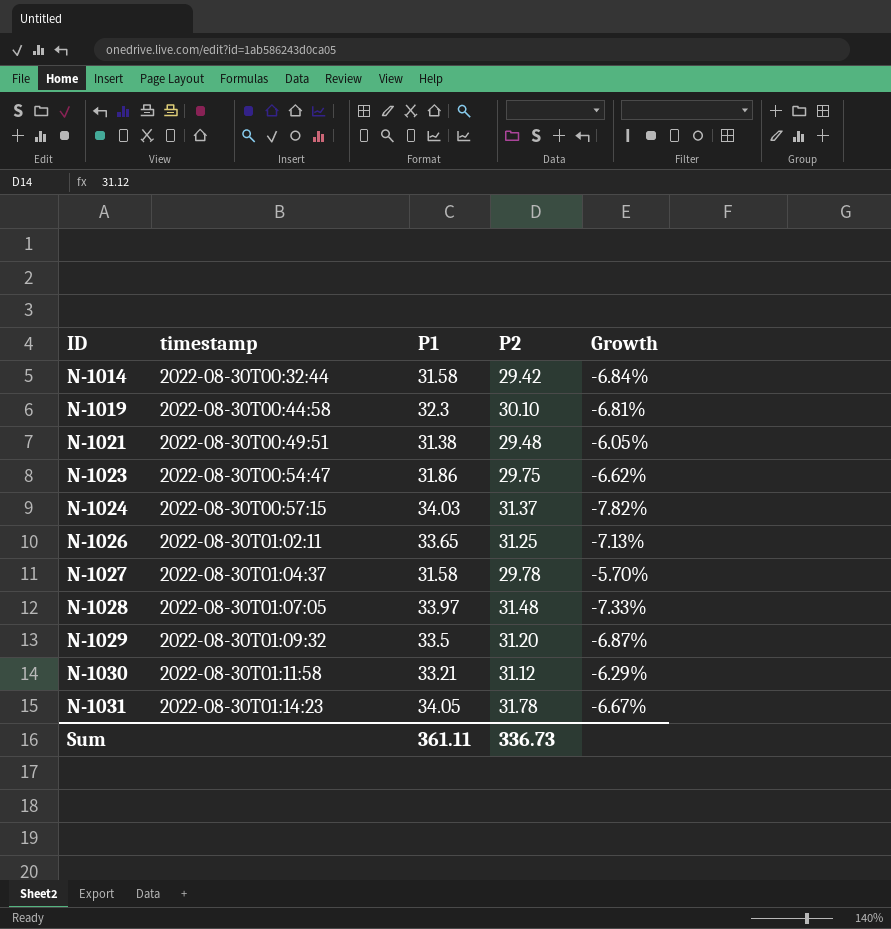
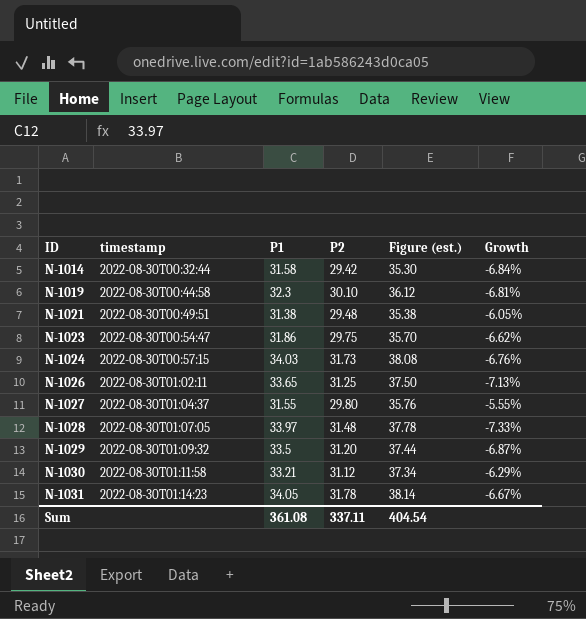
column Figure (est.) | formula: none -> [P2] * 1.2
N-1024 | P2: 31.37 -> 31.73
N-1024 | Growth: -7.82% -> -6.76%
N-1027 | P1: 31.58 -> 31.55
N-1027 | P2: 29.78 -> 29.80
N-1027 | Growth: -5.70% -> -5.55%
Sum | P1: 361.11 -> 361.08
Sum | P2: 336.73 -> 337.11

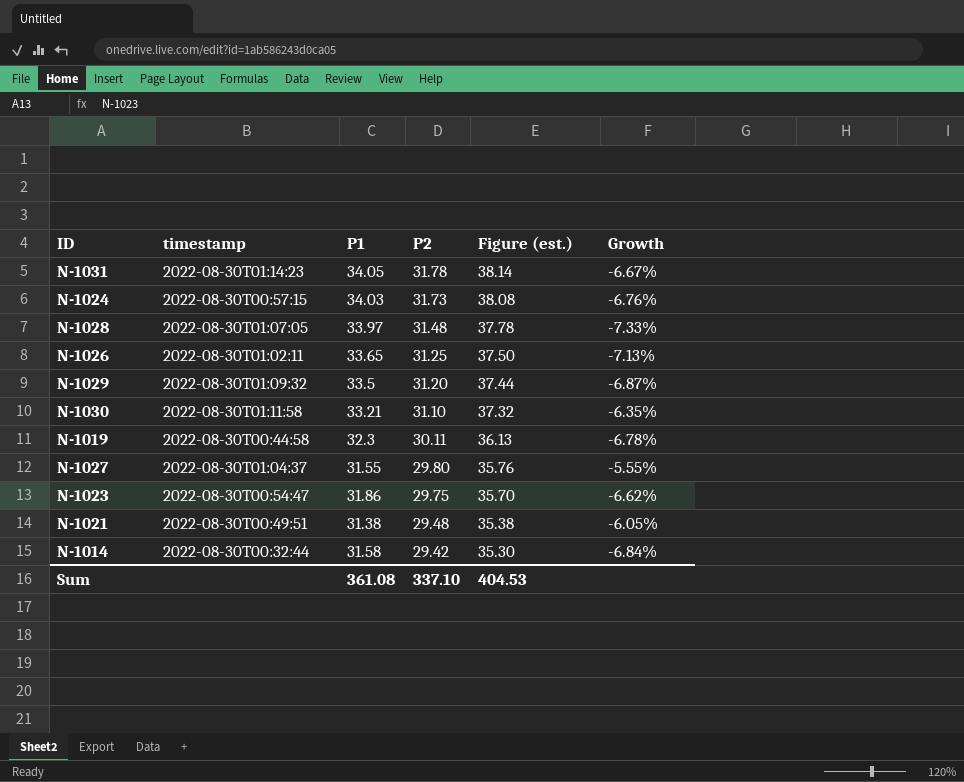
row order: ID ascending -> P2 descending
N-1030 | P2: 31.12 -> 31.10
N-1030 | Figure (est.): 37.34 -> 37.32
N-1030 | Growth: -6.29% -> -6.35%
N-1019 | P2: 30.10 -> 30.11
N-1019 | Figure (est.): 36.12 -> 36.13
N-1019 | Growth: -6.81% -> -6.78%
Sum | P2: 337.11 -> 337.10
Sum | Figure (est.): 404.54 -> 404.53

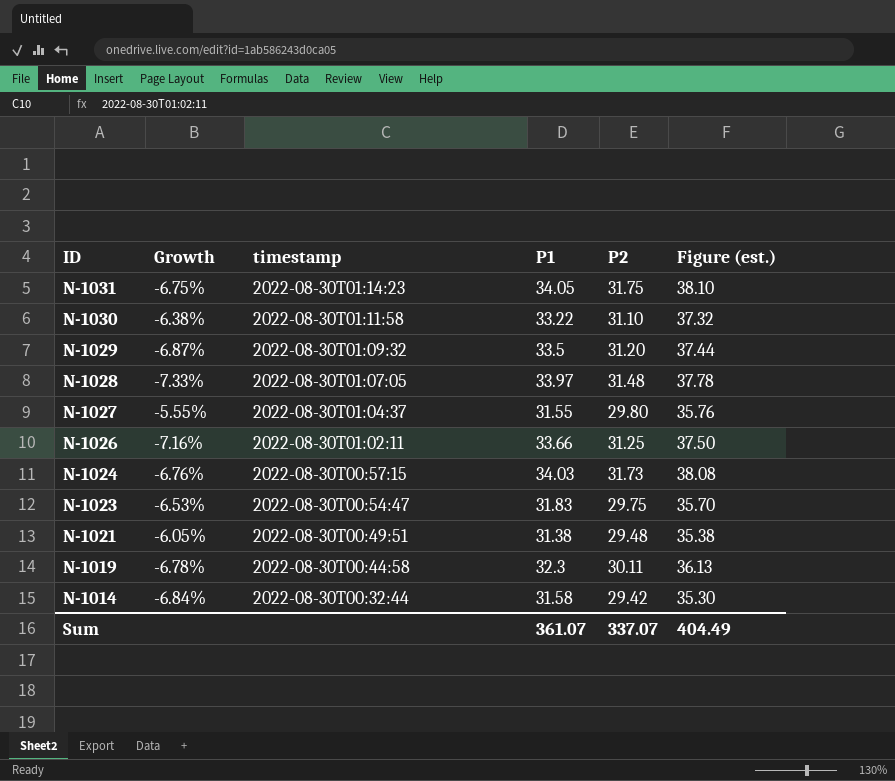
row order: P2 descending -> ID descending
column Growth | position: 6 -> 2
N-1031 | Growth: -6.67% -> -6.75%
N-1031 | P2: 31.78 -> 31.75
N-1031 | Figure (est.): 38.14 -> 38.10
N-1030 | Growth: -6.35% -> -6.38%
N-1030 | P1: 33.21 -> 33.22
N-1026 | Growth: -7.13% -> -7.16%
N-1026 | P1: 33.65 -> 33.66
N-1023 | Growth: -6.62% -> -6.53%
N-1023 | P1: 31.86 -> 31.83
Sum | P1: 361.08 -> 361.07
Sum | P2: 337.10 -> 337.07
Sum | Figure (est.): 404.53 -> 404.49

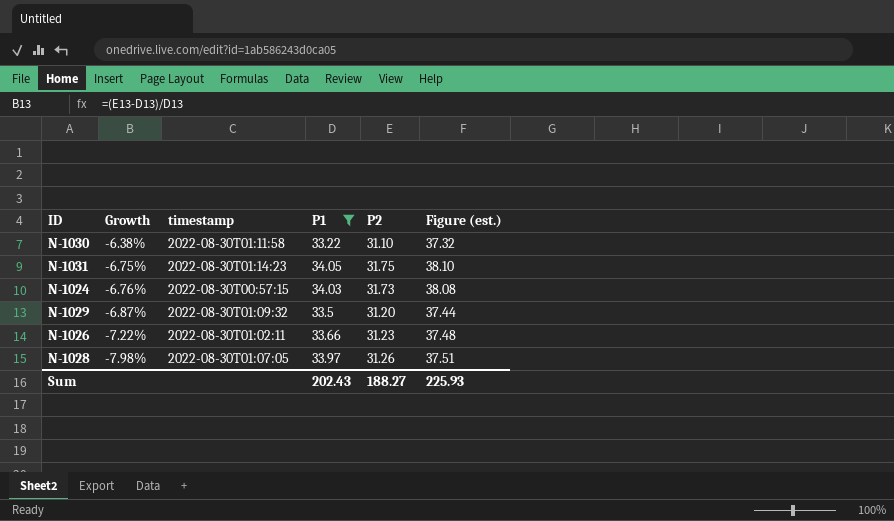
filter: none -> P1 >= 33.22
row order: ID descending -> Growth descending
N-1026 | Growth: -7.16% -> -7.22%
N-1026 | P2: 31.25 -> 31.23
N-1026 | Figure (est.): 37.50 -> 37.48
N-1028 | Growth: -7.33% -> -7.98%
N-1028 | P2: 31.48 -> 31.26
N-1028 | Figure (est.): 37.78 -> 37.51
Sum | P1: 361.07 -> 202.43
Sum | P2: 337.07 -> 188.27
Sum | Figure (est.): 404.49 -> 225.93

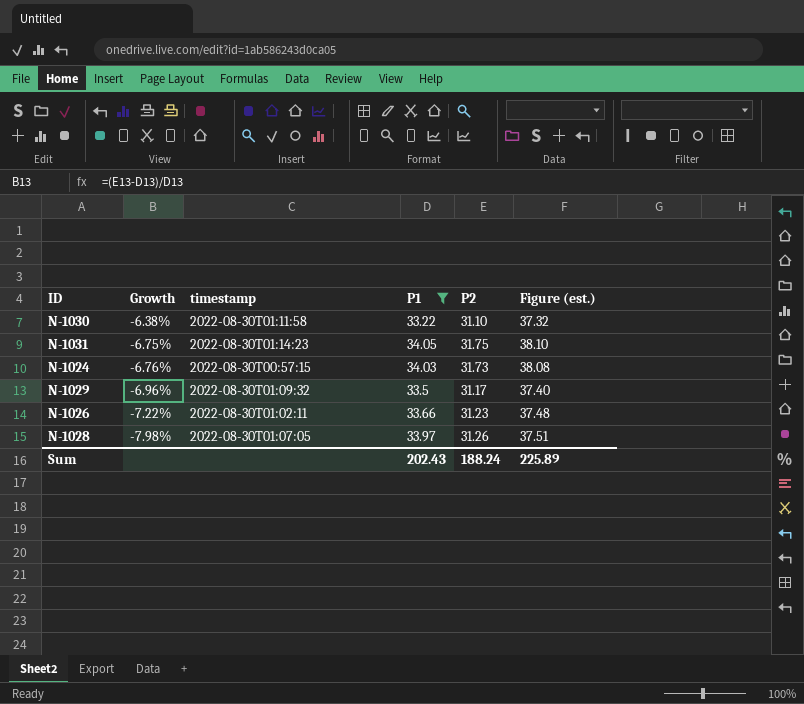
N-1029 | Growth: -6.87% -> -6.96%
N-1029 | P2: 31.20 -> 31.17
N-1029 | Figure (est.): 37.44 -> 37.40
Sum | P2: 188.27 -> 188.24
Sum | Figure (est.): 225.93 -> 225.89

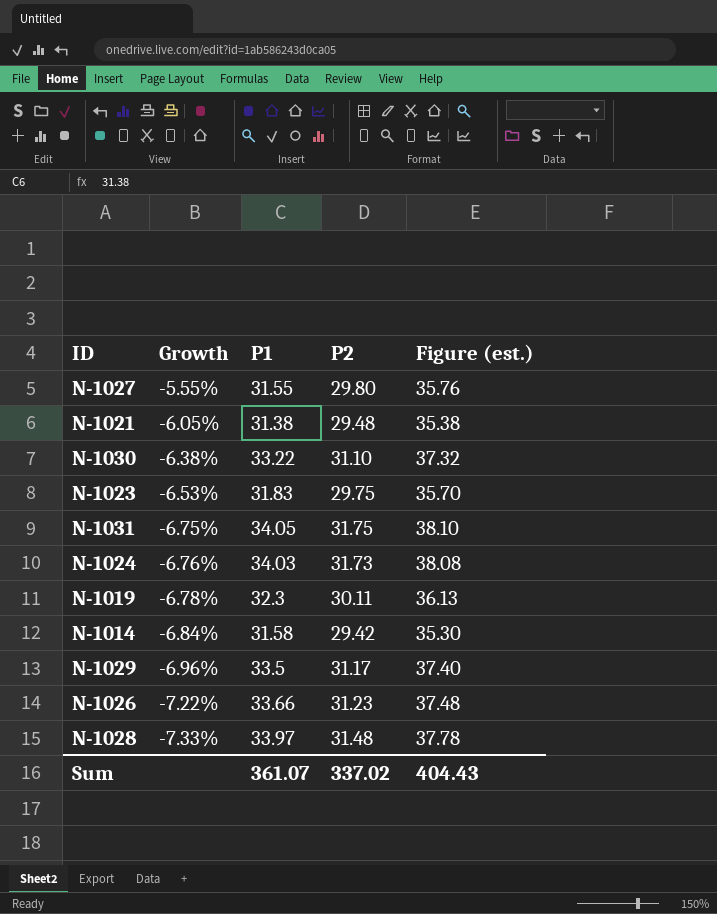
filter: P1 >= 33.22 -> none
column timestamp | position: 3 -> none
N-1028 | Growth: -7.98% -> -7.33%
N-1028 | P2: 31.26 -> 31.48
N-1028 | Figure (est.): 37.51 -> 37.78
Sum | P1: 202.43 -> 361.07
Sum | P2: 188.24 -> 337.02
Sum | Figure (est.): 225.89 -> 404.43

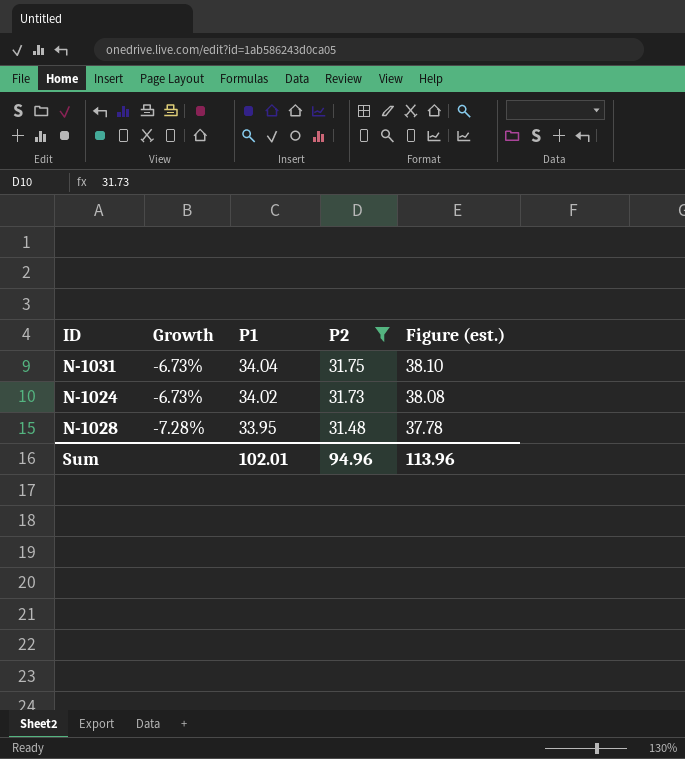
filter: none -> P2 >= 31.48
N-1031 | Growth: -6.75% -> -6.73%
N-1031 | P1: 34.05 -> 34.04
N-1024 | Growth: -6.76% -> -6.73%
N-1024 | P1: 34.03 -> 34.02
N-1028 | Growth: -7.33% -> -7.28%
N-1028 | P1: 33.97 -> 33.95
Sum | P1: 361.07 -> 102.01
Sum | P2: 337.02 -> 94.96
Sum | Figure (est.): 404.43 -> 113.96

